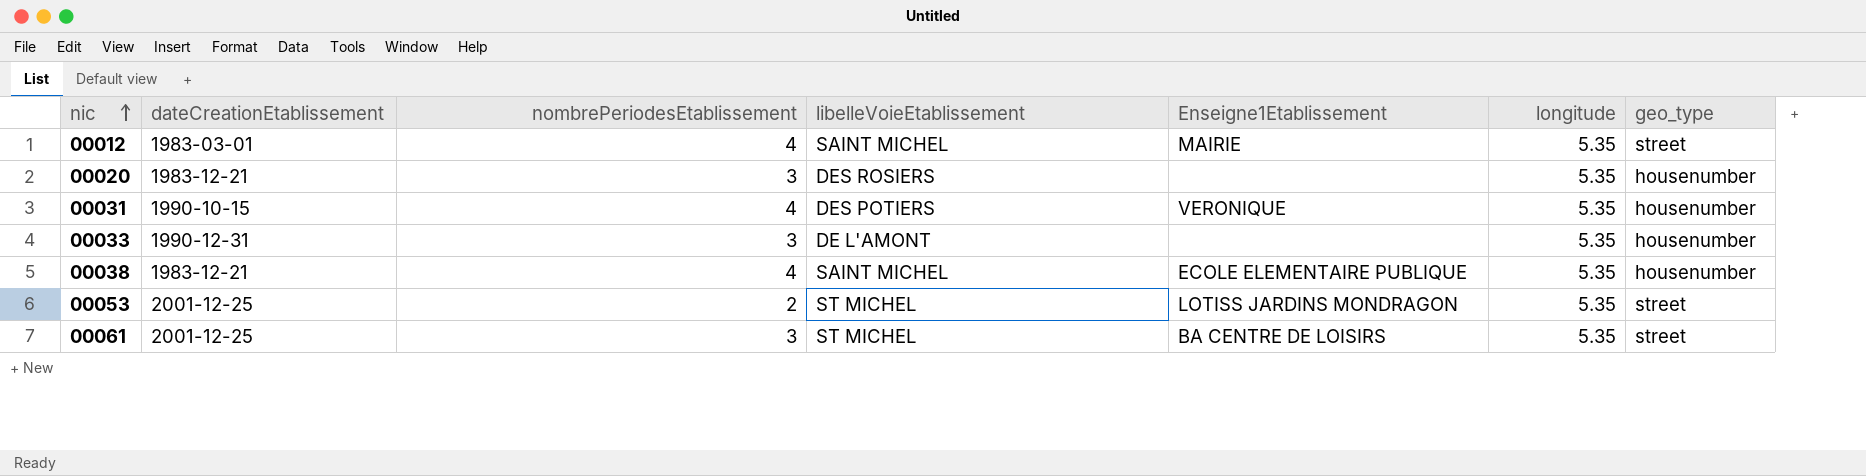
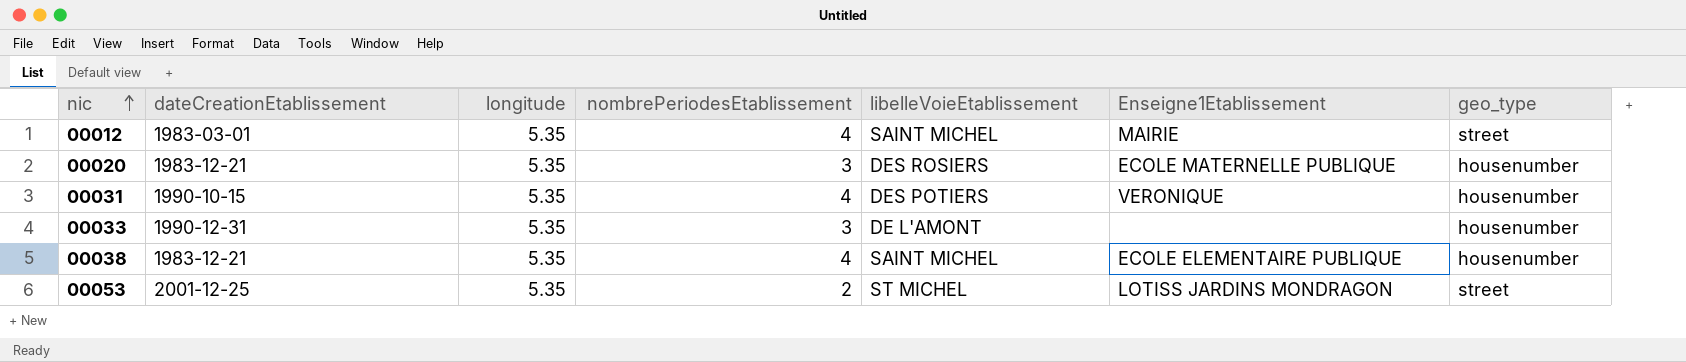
column longitude | position: 6 -> 3
row 00061: 2001-12-25 | 3 | ST MICHEL | BA CENTRE DE LOISIRS | 5.35 | street -> none
00020 | Enseigne1Etablissement: none -> ECOLE MATERNELLE PUBLIQUE

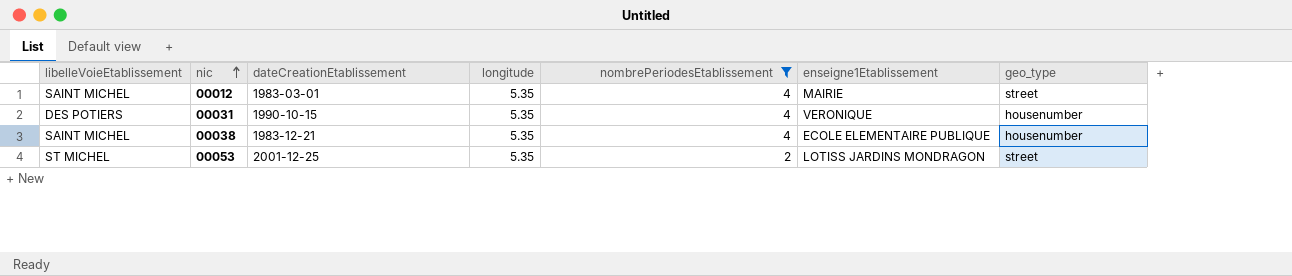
filter: none -> nombrePeriodesEtablissement != 3
column libelleVoieEtablissement | position: 5 -> 1
column name: Enseigne1Etablissement -> enseigne1Etablissement

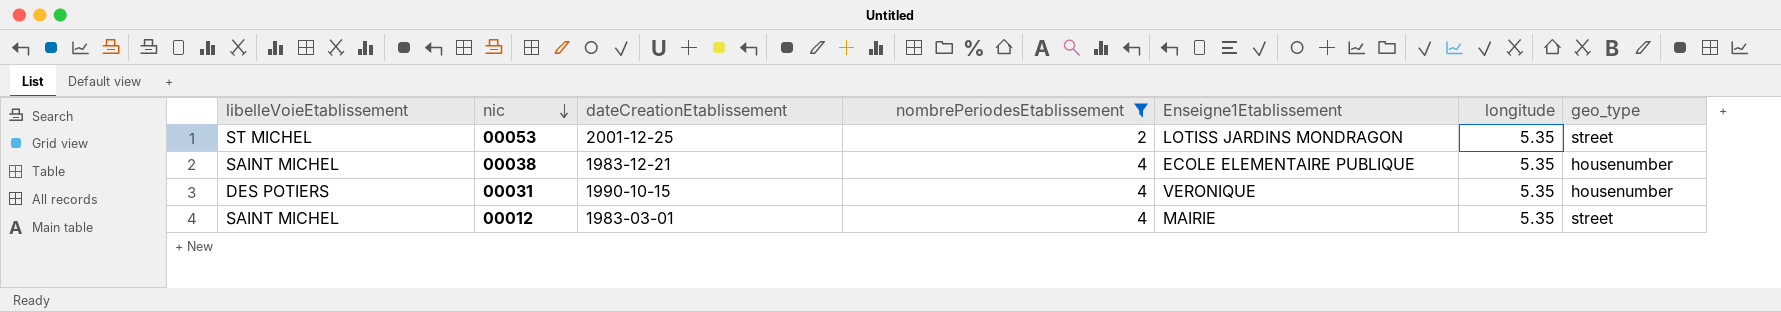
row order: nic ascending -> nic descending
column name: enseigne1Etablissement -> Enseigne1Etablissement
column longitude | position: 4 -> 6

